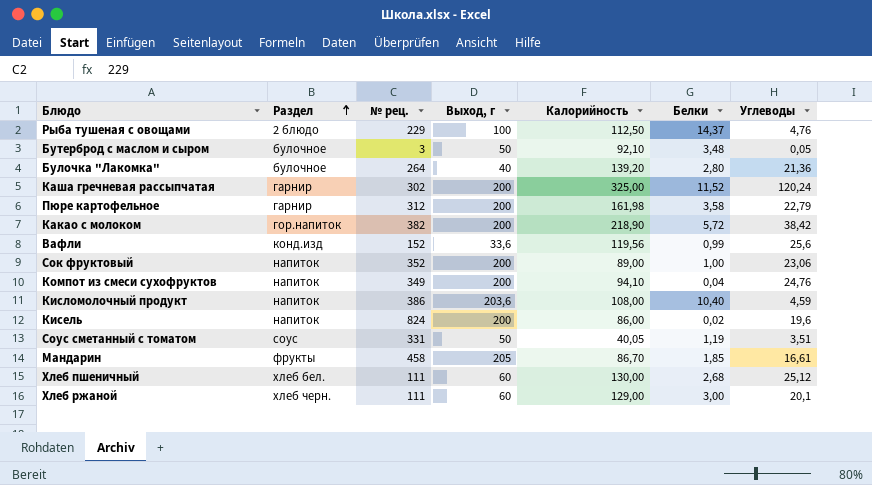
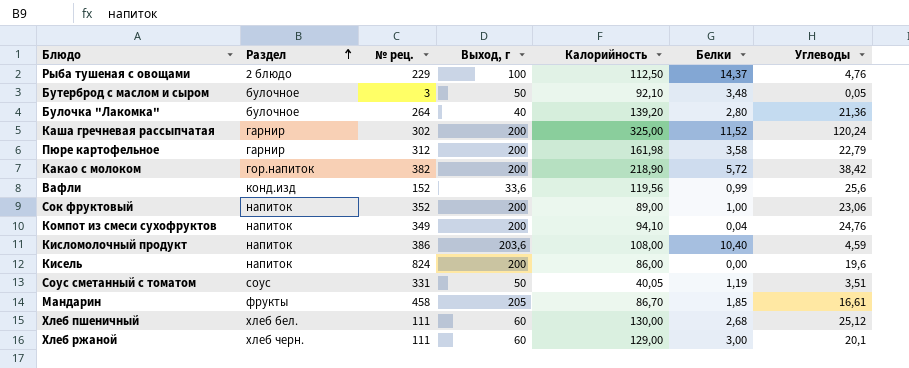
Кисель | Белки: 0,02 -> 0,00

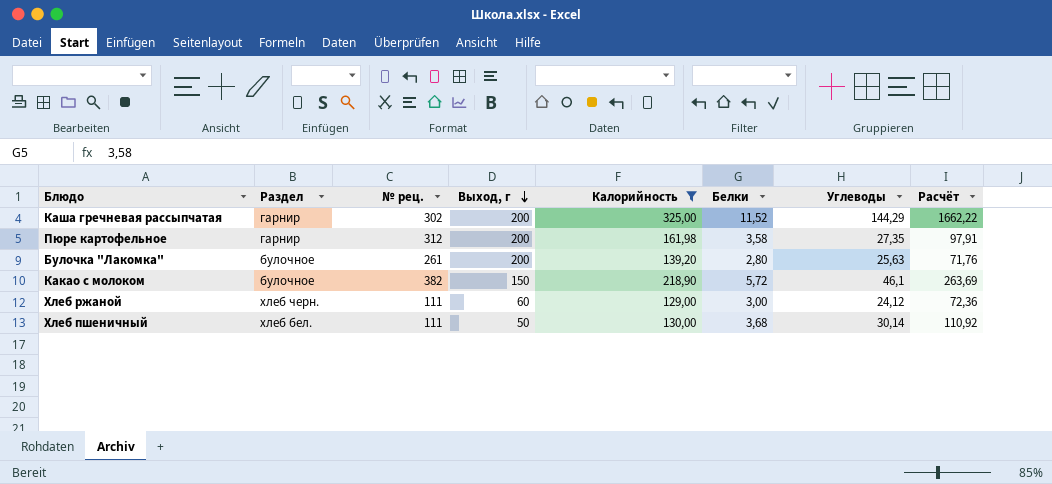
filter: none -> Калорийность >= 129,00
row order: Раздел ascending -> Выход, г descending
column Расчёт | formula: none -> [Белки] * [Углеводы]
Каша гречневая рассыпчатая | Углеводы: 120,24 -> 144,29
Пюре картофельное | Углеводы: 22,79 -> 27,35
Булочка "Лакомка" | № рец.: 264 -> 261
Булочка "Лакомка" | Выход, г: 40 -> 200
Булочка "Лакомка" | Углеводы: 21,36 -> 25,63
Какао с молоком | Раздел: гор.напиток -> булочное
Какао с молоком | Выход, г: 200 -> 150
Какао с молоком | Углеводы: 38,42 -> 46,1
Хлеб ржаной | Углеводы: 20,1 -> 24,12
Хлеб пшеничный | Выход, г: 60 -> 50
Хлеб пшеничный | Белки: 2,68 -> 3,68
Хлеб пшеничный | Углеводы: 25,12 -> 30,14

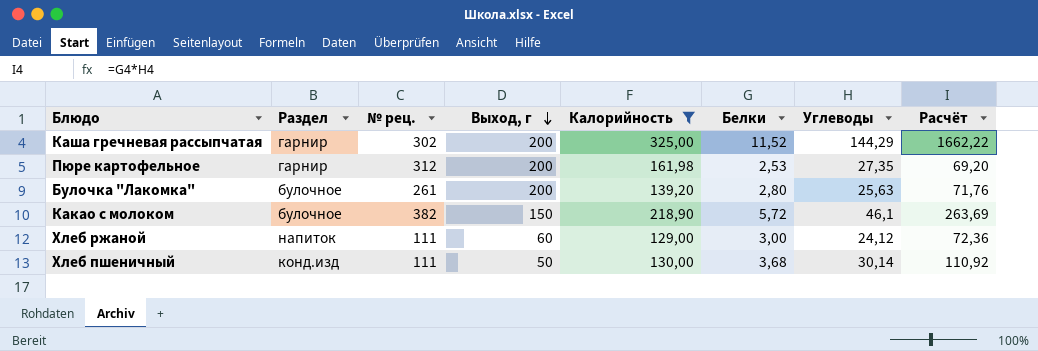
Пюре картофельное | Белки: 3,58 -> 2,53
Пюре картофельное | Расчёт: 97,91 -> 69,20
Хлеб ржаной | Раздел: хлеб черн. -> напиток
Хлеб пшеничный | Раздел: хлеб бел. -> конд.изд

